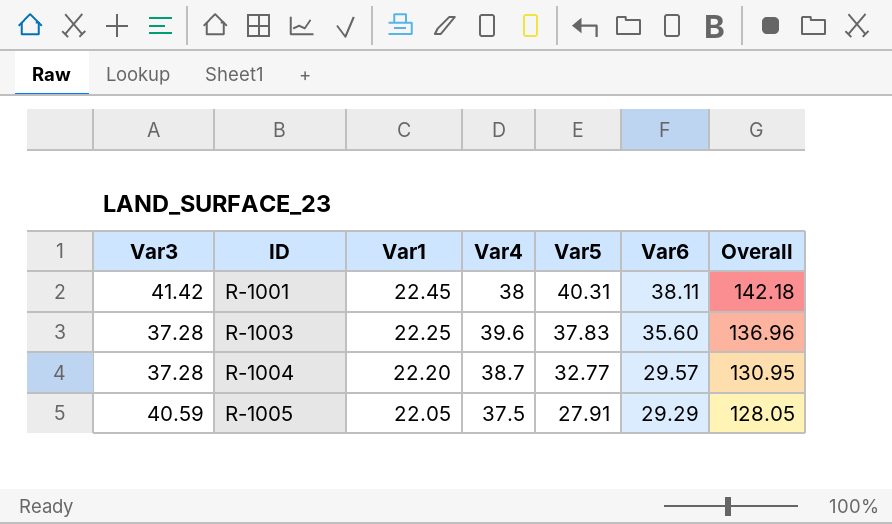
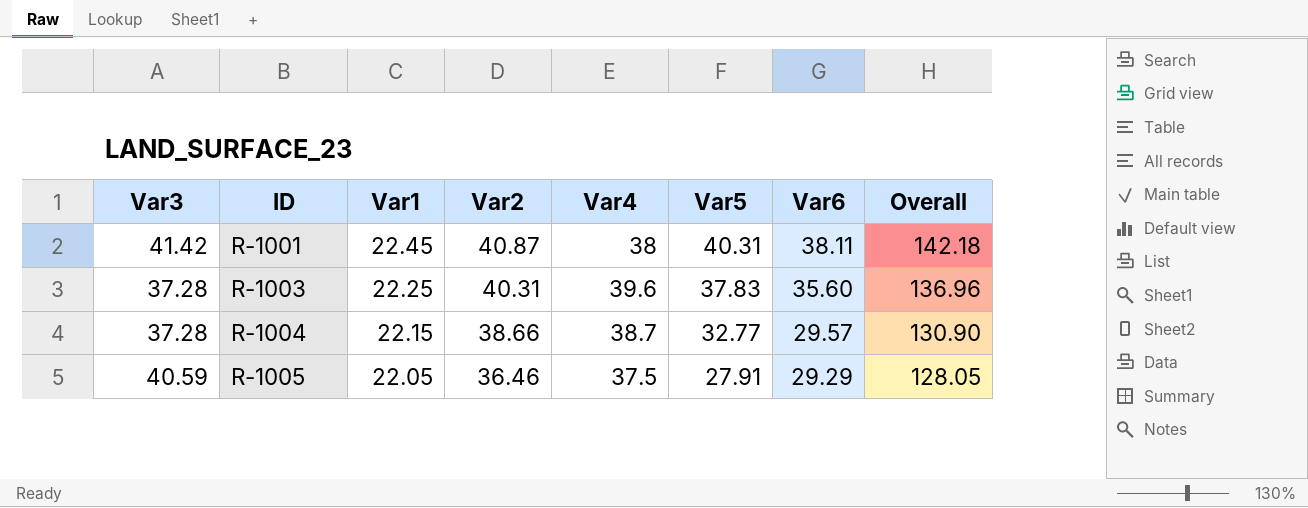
column Var2 | position: none -> 4
R-1004 | Var1: 22.20 -> 22.15
R-1004 | Overall: 130.95 -> 130.90

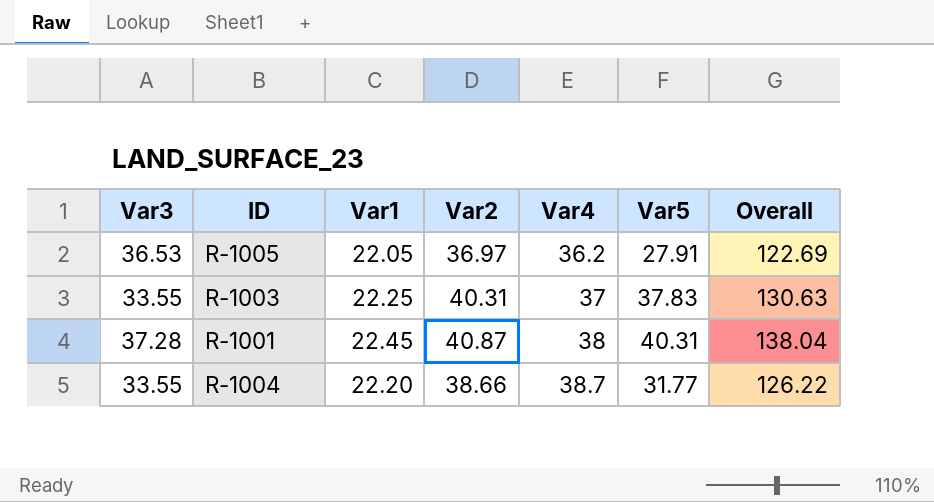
row order: ID ascending -> Var4 ascending
column Var6 | position: 7 -> none
R-1005 | Var3: 40.59 -> 36.53
R-1005 | Var2: 36.46 -> 36.97
R-1005 | Var4: 37.5 -> 36.2
R-1005 | Overall: 128.05 -> 122.69
R-1003 | Var3: 37.28 -> 33.55
R-1003 | Var4: 39.6 -> 37
R-1003 | Overall: 136.96 -> 130.63
R-1001 | Var3: 41.42 -> 37.28
R-1001 | Overall: 142.18 -> 138.04
R-1004 | Var3: 37.28 -> 33.55
R-1004 | Var1: 22.15 -> 22.20
R-1004 | Var5: 32.77 -> 31.77
R-1004 | Overall: 130.90 -> 126.22

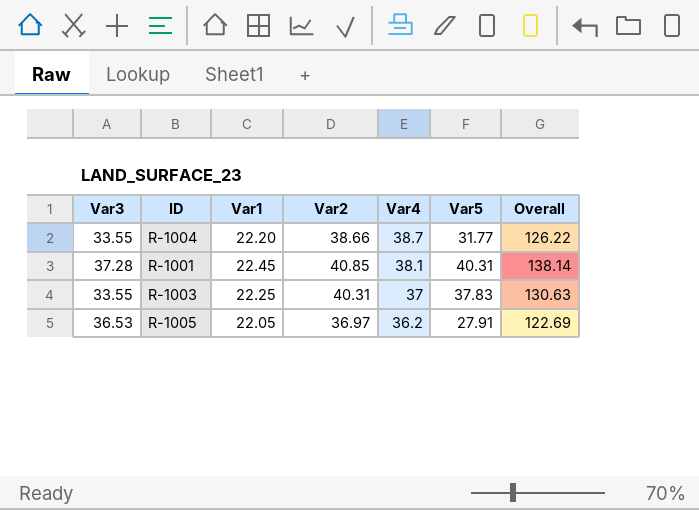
row order: Var4 ascending -> Var4 descending
R-1001 | Var2: 40.87 -> 40.85
R-1001 | Var4: 38 -> 38.1
R-1001 | Overall: 138.04 -> 138.14

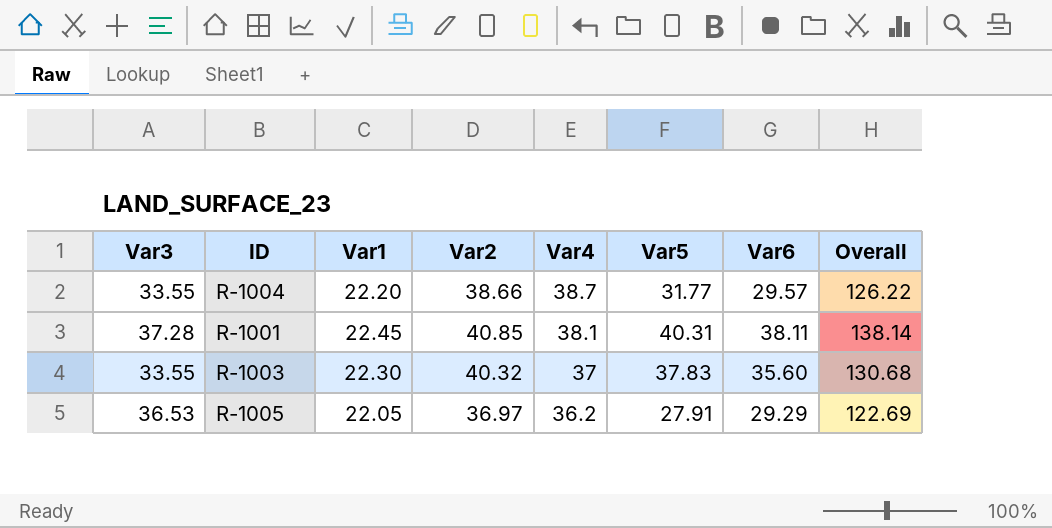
column Var6 | position: none -> 7
R-1003 | Var1: 22.25 -> 22.30
R-1003 | Var2: 40.31 -> 40.32
R-1003 | Overall: 130.63 -> 130.68

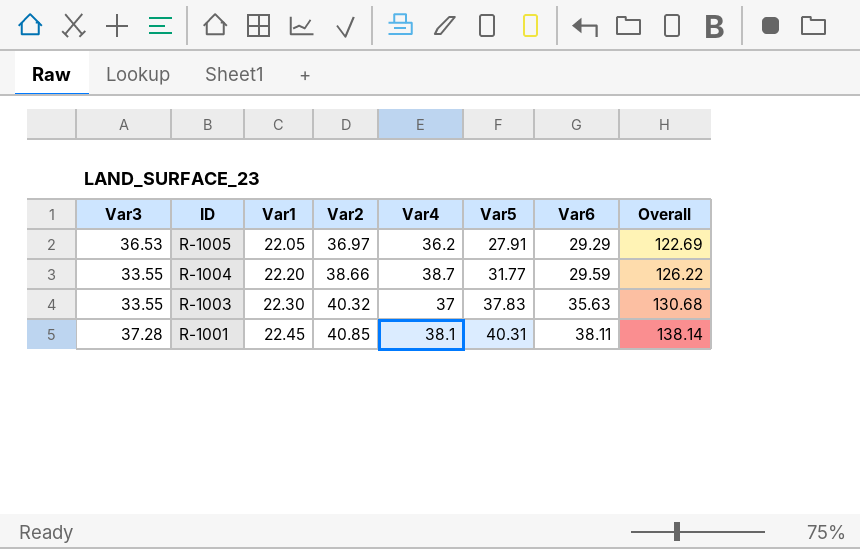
row order: Var4 descending -> ID descending
R-1004 | Var6: 29.57 -> 29.59
R-1003 | Var6: 35.60 -> 35.63

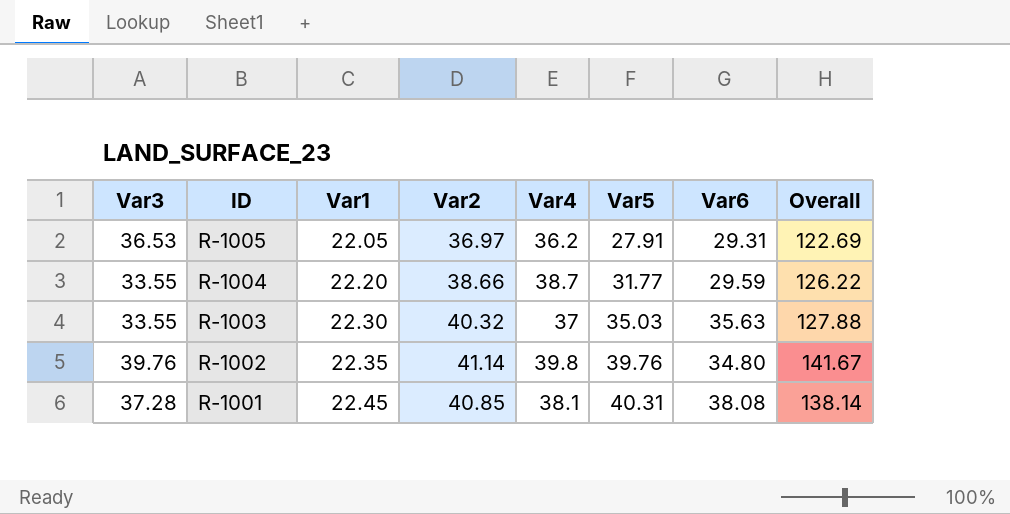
R-1005 | Var6: 29.29 -> 29.31
R-1003 | Var5: 37.83 -> 35.03
R-1003 | Overall: 130.68 -> 127.88
row R-1002: none -> 39.76 | 22.35 | 41.14 | 39.8 | 39.76 | 34.80 | 141.67
R-1001 | Var6: 38.11 -> 38.08

